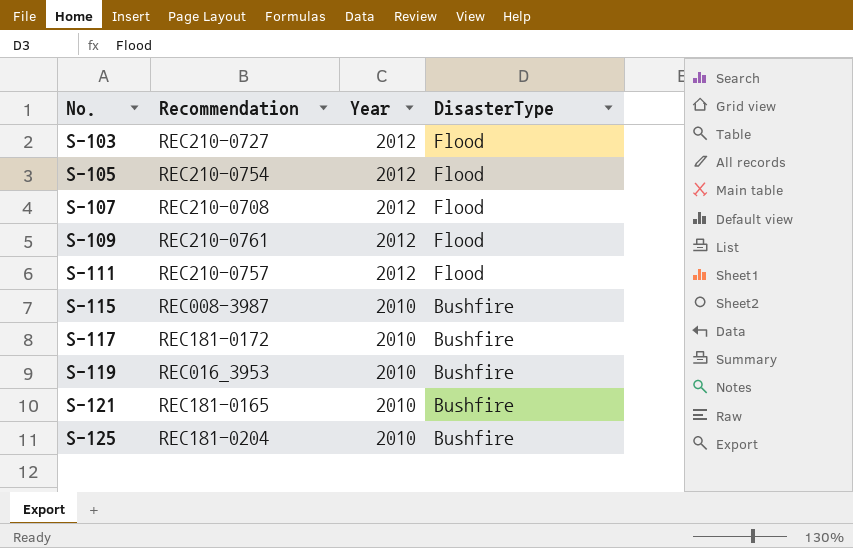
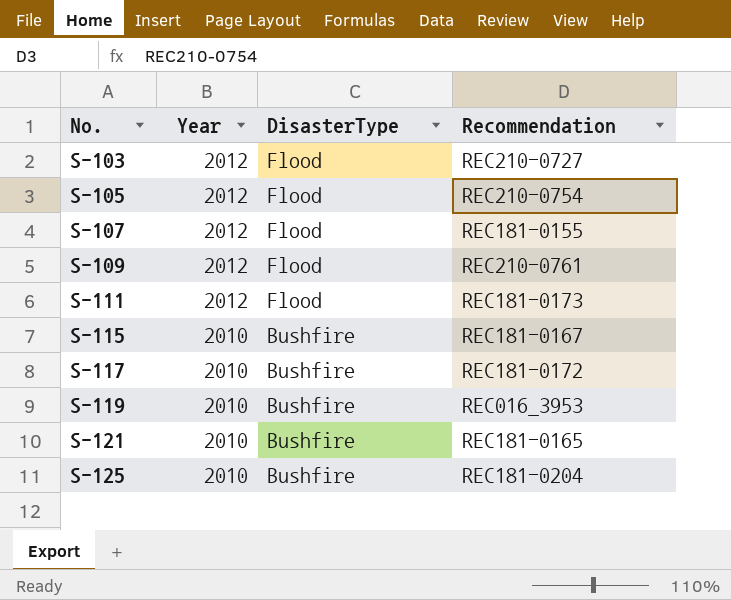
column Recommendation | position: 2 -> 4
S-107 | Recommendation: REC210-0708 -> REC181-0155
S-111 | Recommendation: REC210-0757 -> REC181-0173
S-115 | Recommendation: REC008-3987 -> REC181-0167

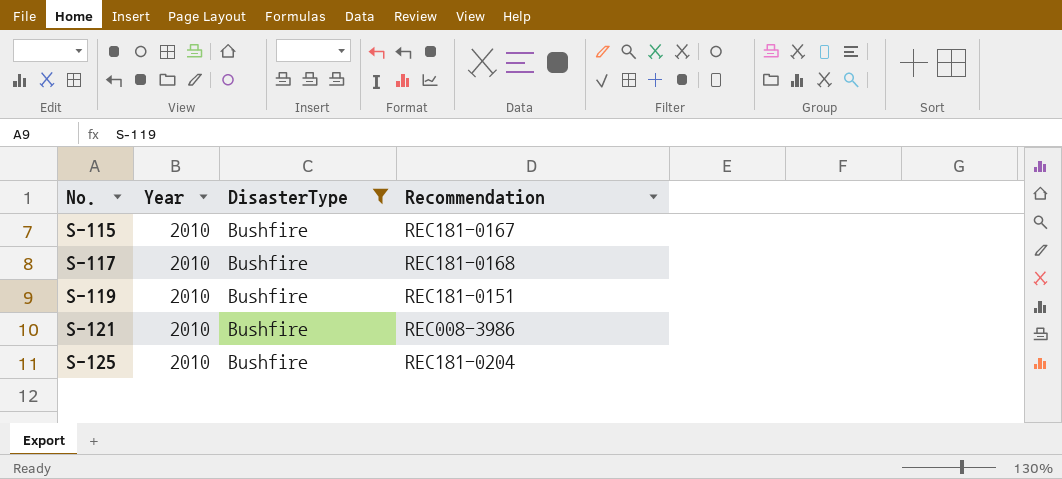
filter: none -> DisasterType = Bushfire
S-117 | Recommendation: REC181-0172 -> REC181-0168
S-119 | Recommendation: REC016_3953 -> REC181-0151
S-121 | Recommendation: REC181-0165 -> REC008-3986

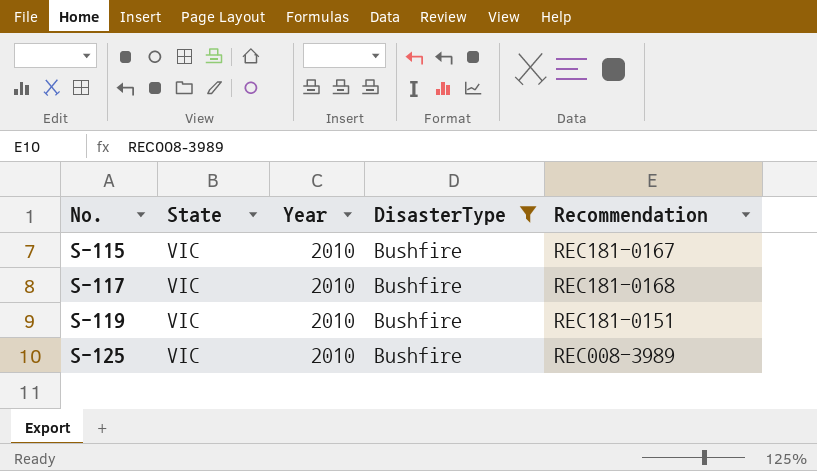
column State | position: none -> 2
row S-121: 2010 | Bushfire | REC008-3986 -> none
S-125 | Recommendation: REC181-0204 -> REC008-3989

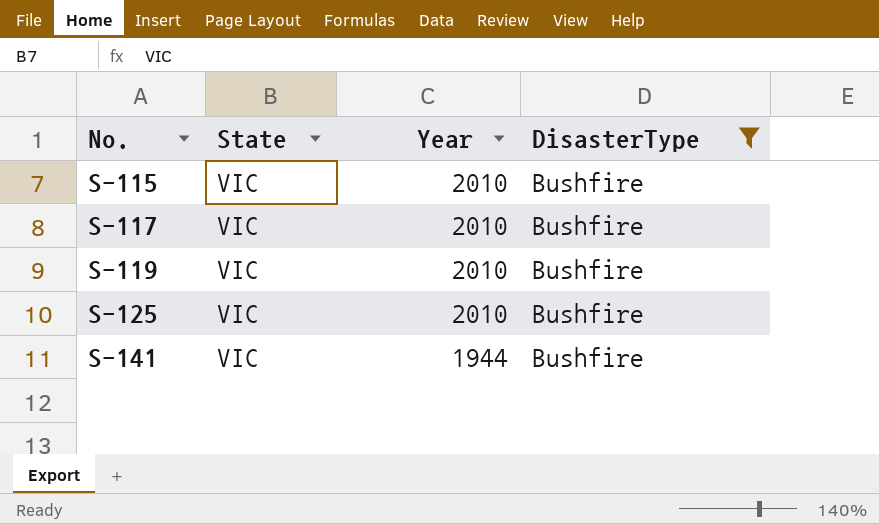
column Recommendation | position: 5 -> none
row S-141: none -> VIC | 1944 | Bushfire

